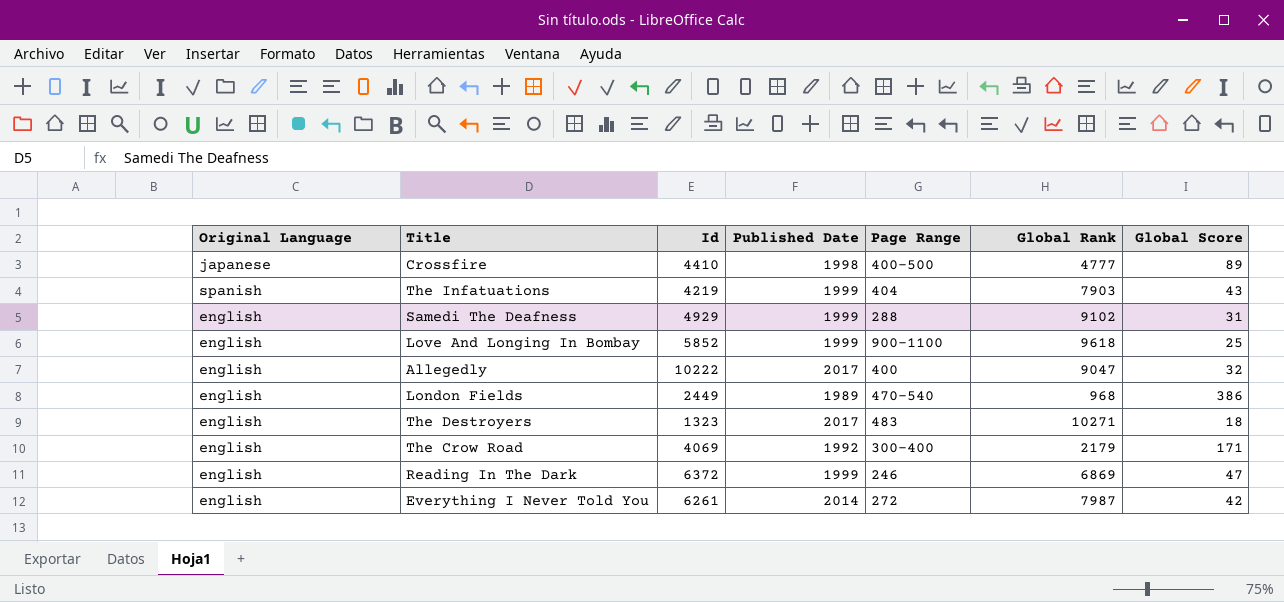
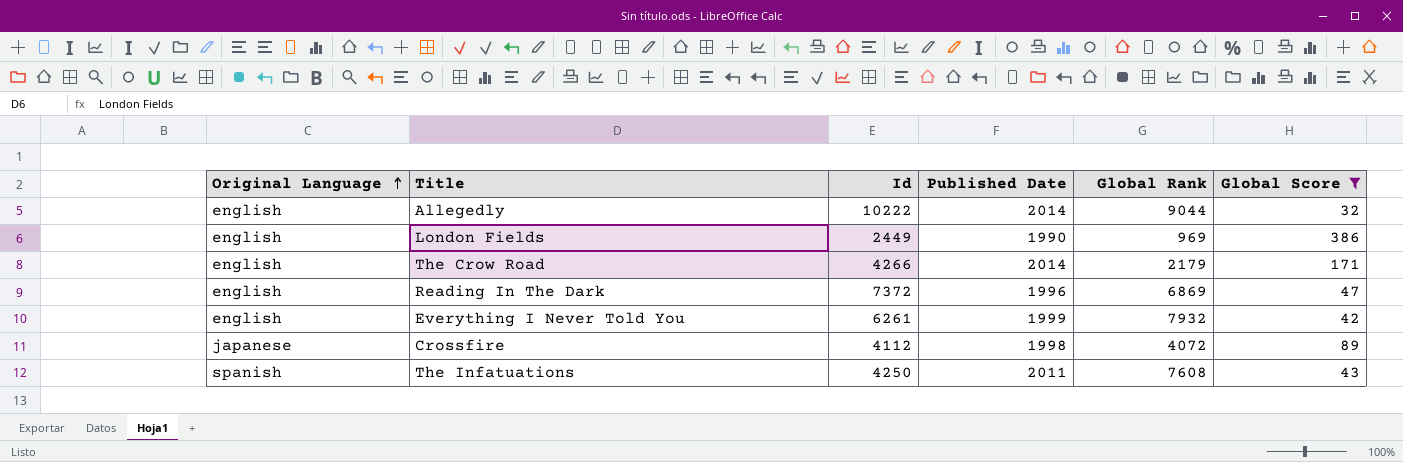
filter: none -> Global Score >= 32
row order: none -> Original Language ascending
column Page Range | position: 5 -> none
Allegedly | Published Date: 2017 -> 2014
Allegedly | Global Rank: 9047 -> 9044
London Fields | Published Date: 1989 -> 1990
London Fields | Global Rank: 968 -> 969
The Crow Road | Id: 4069 -> 4266
The Crow Road | Published Date: 1992 -> 2014
Reading In The Dark | Id: 6372 -> 7372
Reading In The Dark | Published Date: 1999 -> 1996
Everything I Never Told You | Published Date: 2014 -> 1999
Everything I Never Told You | Global Rank: 7987 -> 7932
Crossfire | Id: 4410 -> 4112
Crossfire | Global Rank: 4777 -> 4072
The Infatuations | Id: 4219 -> 4250
The Infatuations | Published Date: 1999 -> 2011
The Infatuations | Global Rank: 7903 -> 7608

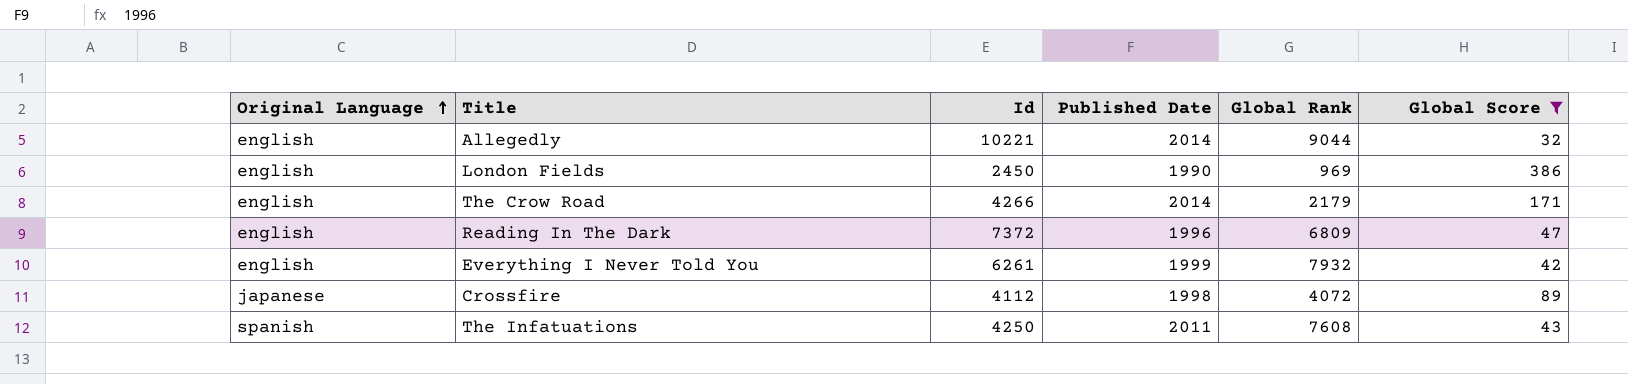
Allegedly | Id: 10222 -> 10221
London Fields | Id: 2449 -> 2450
Reading In The Dark | Global Rank: 6869 -> 6809

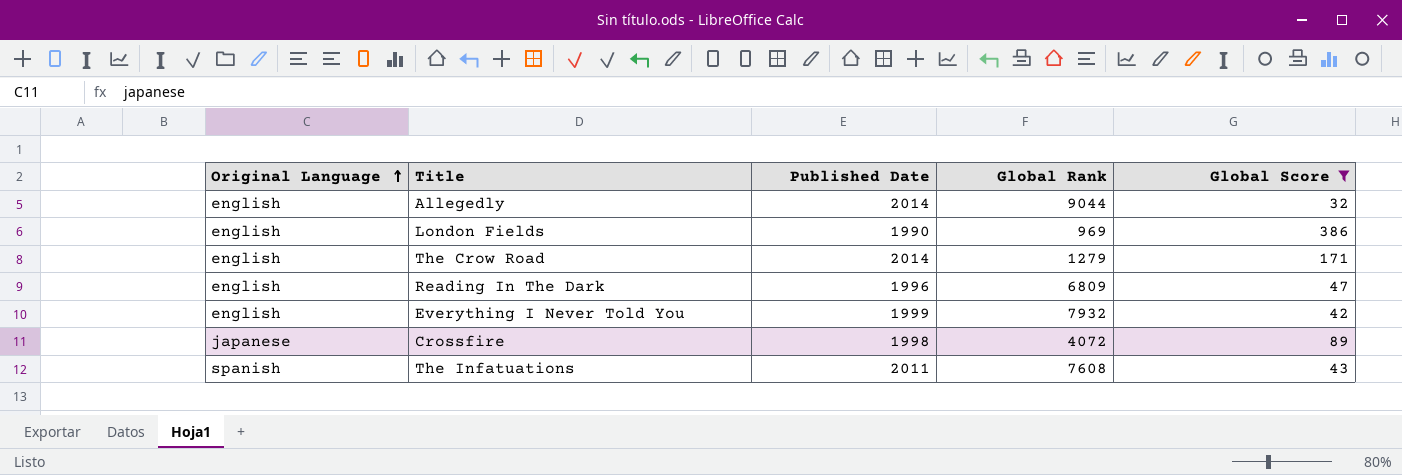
column Id | position: 3 -> none
The Crow Road | Global Rank: 2179 -> 1279

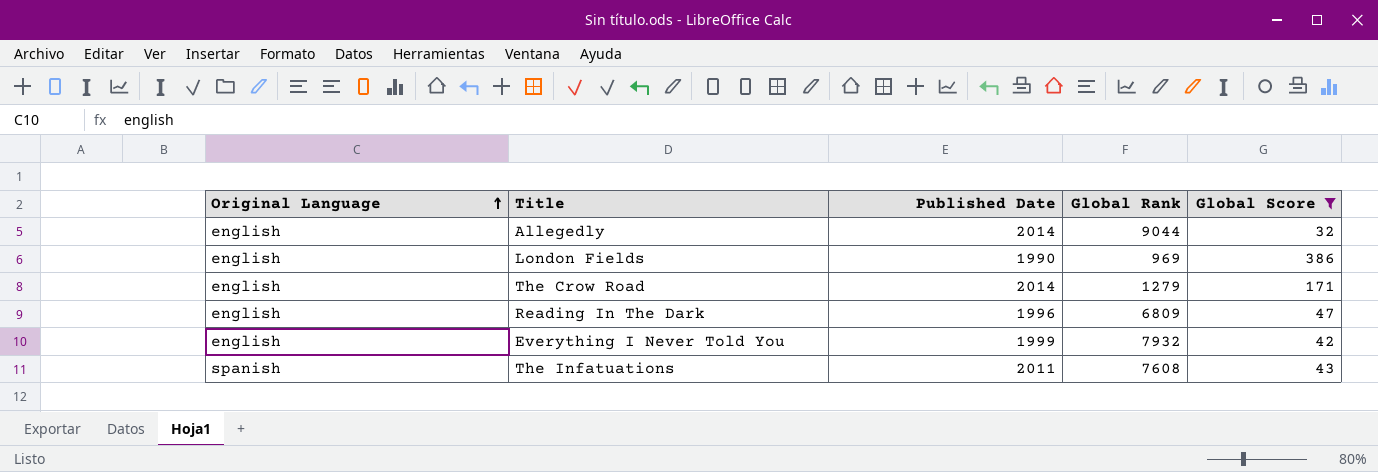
row Crossfire: japanese | 1998 | 4072 | 89 -> none

